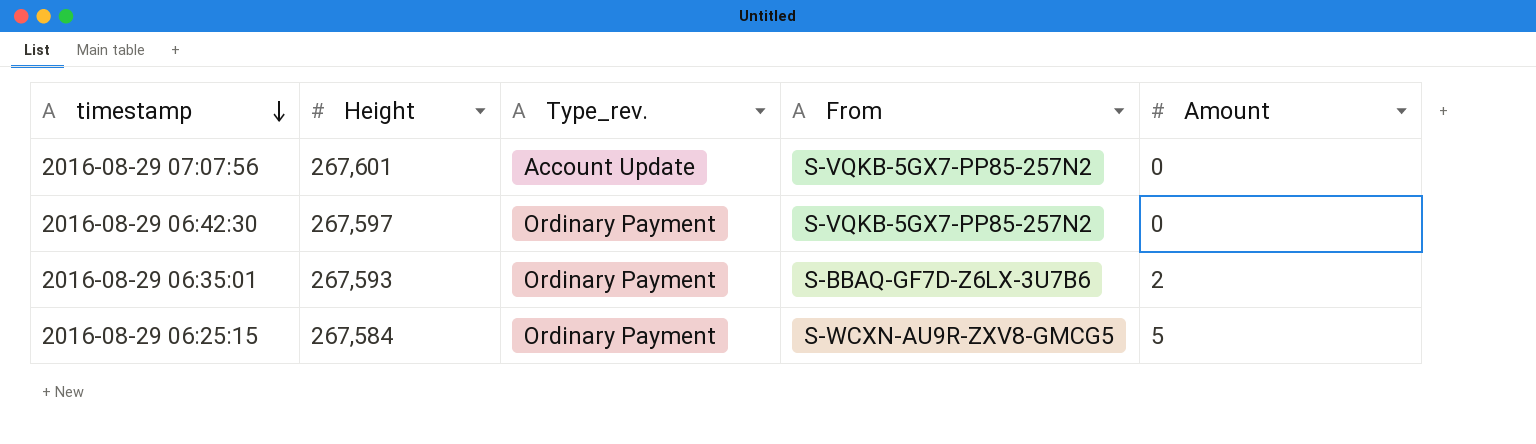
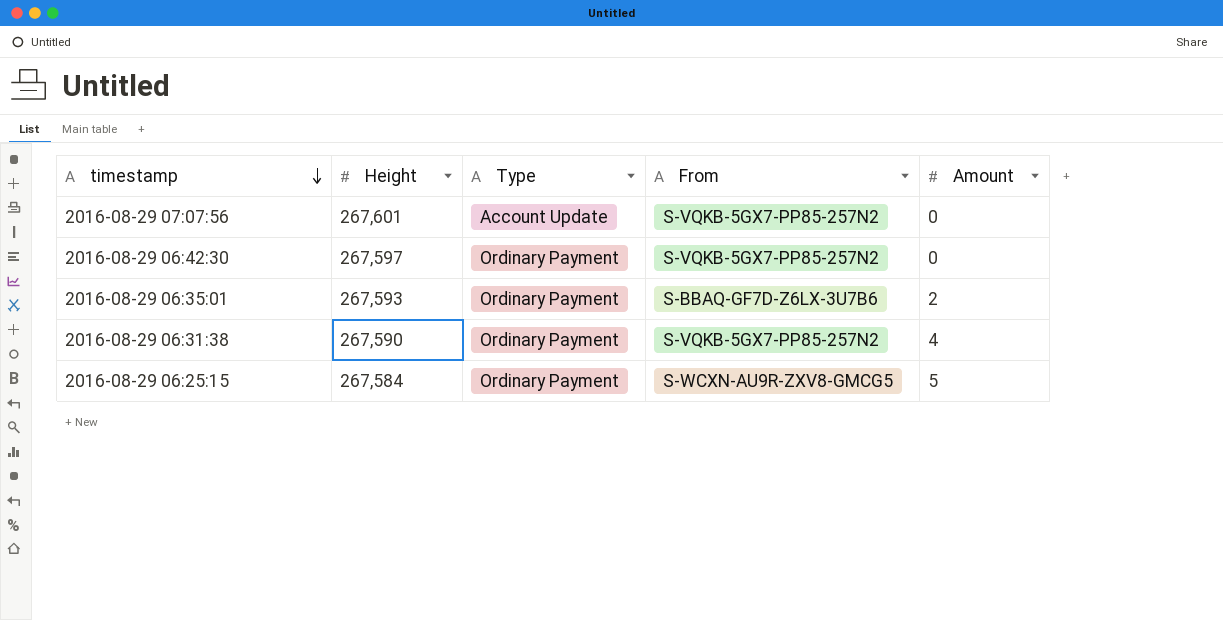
column name: Type_rev. -> Type
row 2016-08-29 06:31:38: none -> 267,590 | Ordinary Payment | S-VQKB-5GX7-PP85-257N2 | 4

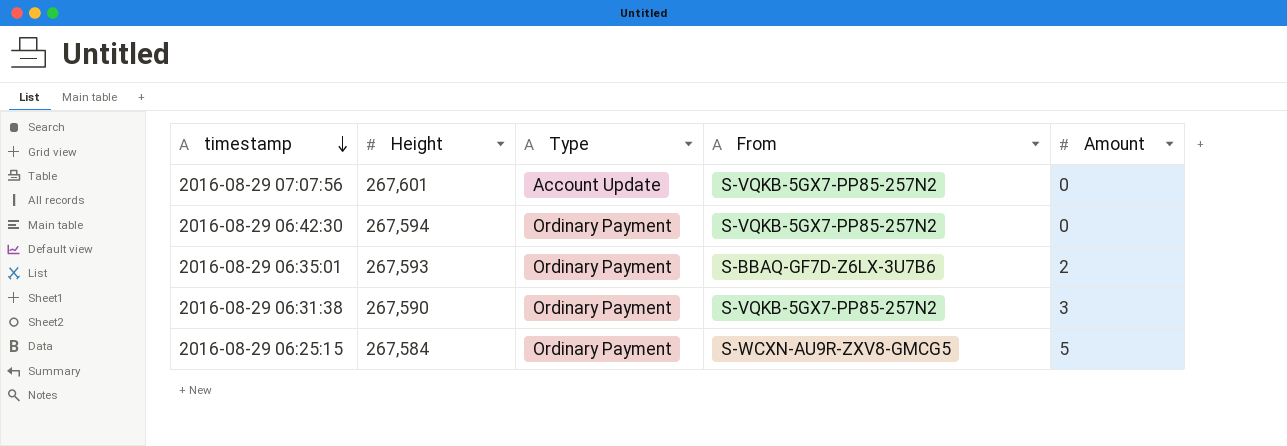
2016-08-29 06:42:30 | Height: 267,597 -> 267,594
2016-08-29 06:31:38 | Amount: 4 -> 3

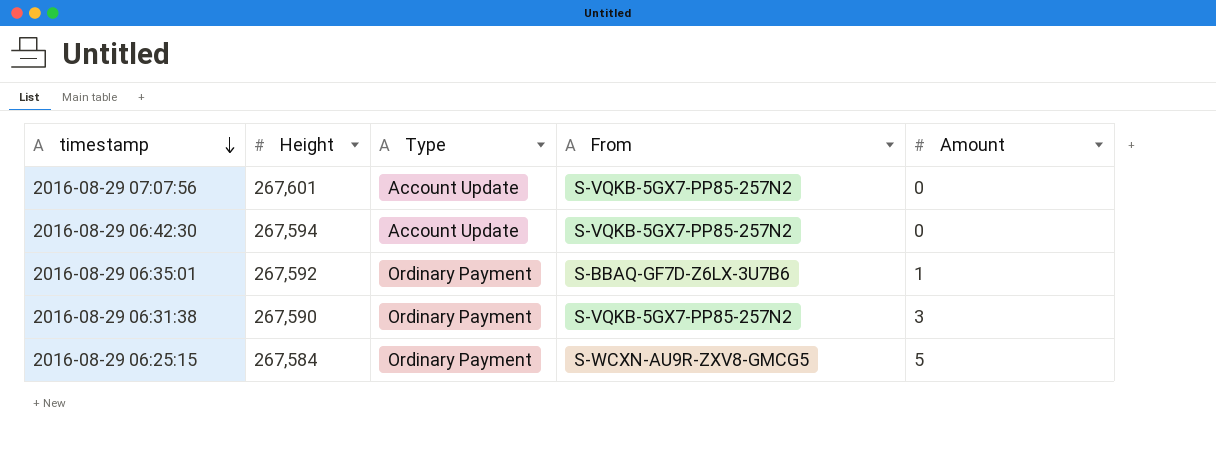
2016-08-29 06:42:30 | Type: Ordinary Payment -> Account Update
2016-08-29 06:35:01 | Height: 267,593 -> 267,592
2016-08-29 06:35:01 | Amount: 2 -> 1

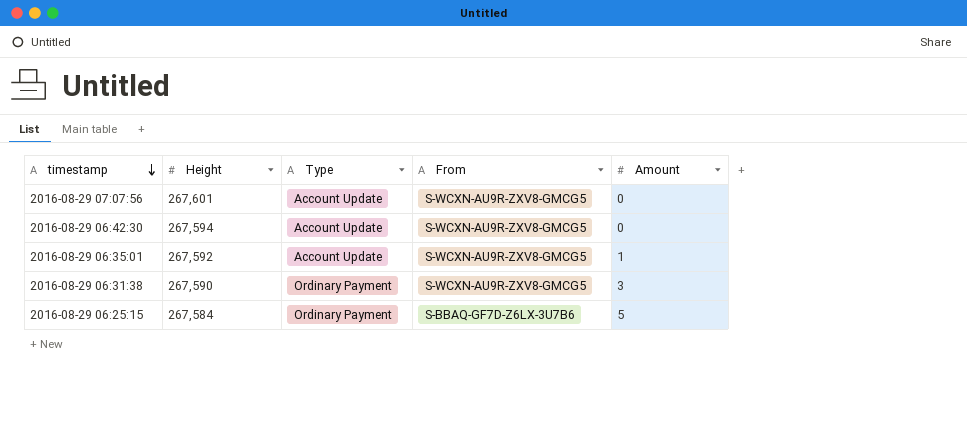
2016-08-29 07:07:56 | From: S-VQKB-5GX7-PP85-257N2 -> S-WCXN-AU9R-ZXV8-GMCG5
2016-08-29 06:42:30 | From: S-VQKB-5GX7-PP85-257N2 -> S-WCXN-AU9R-ZXV8-GMCG5
2016-08-29 06:35:01 | Type: Ordinary Payment -> Account Update
2016-08-29 06:35:01 | From: S-BBAQ-GF7D-Z6LX-3U7B6 -> S-WCXN-AU9R-ZXV8-GMCG5
2016-08-29 06:31:38 | From: S-VQKB-5GX7-PP85-257N2 -> S-WCXN-AU9R-ZXV8-GMCG5
2016-08-29 06:25:15 | From: S-WCXN-AU9R-ZXV8-GMCG5 -> S-BBAQ-GF7D-Z6LX-3U7B6

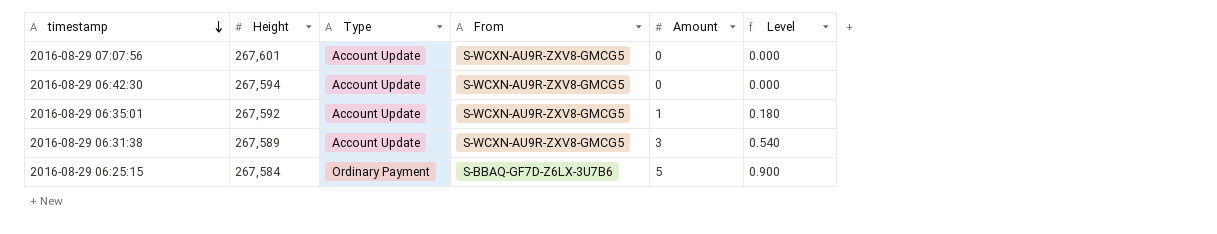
column Level | formula: none -> [Amount] * 0.18
2016-08-29 06:31:38 | Height: 267,590 -> 267,589
2016-08-29 06:31:38 | Type: Ordinary Payment -> Account Update

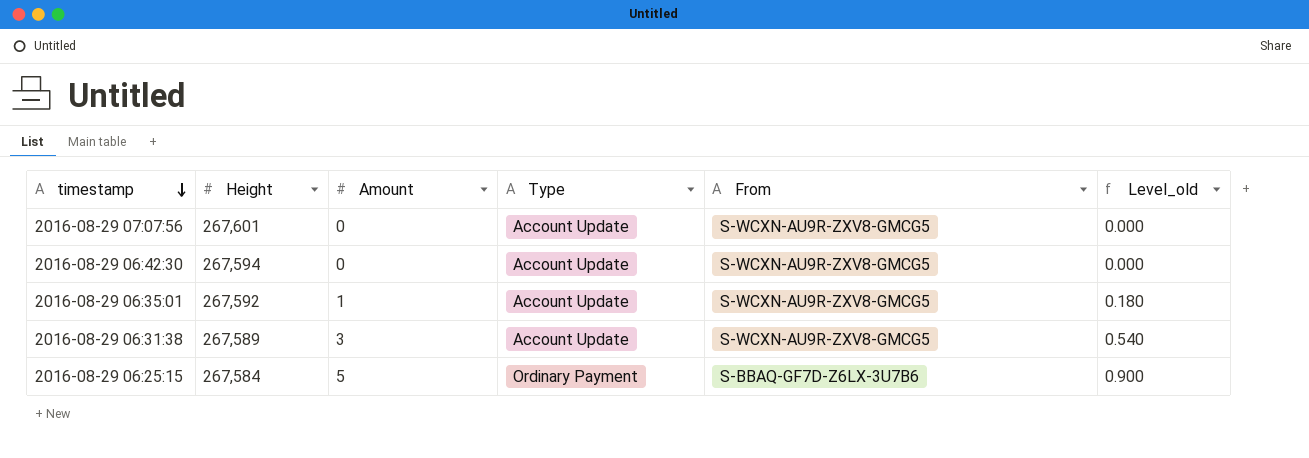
column Amount | position: 5 -> 3
column name: Level -> Level_old

